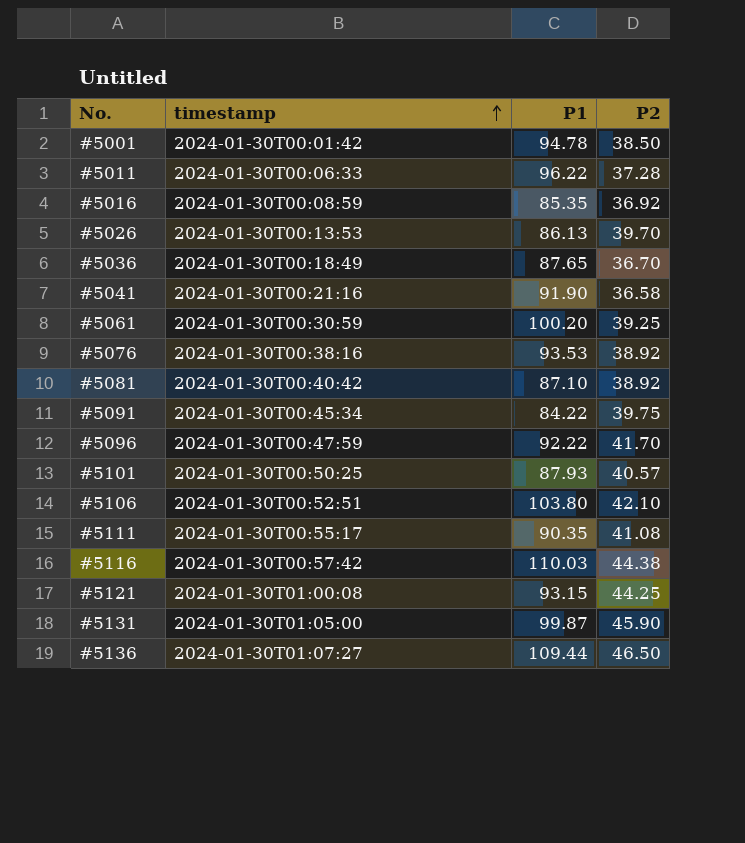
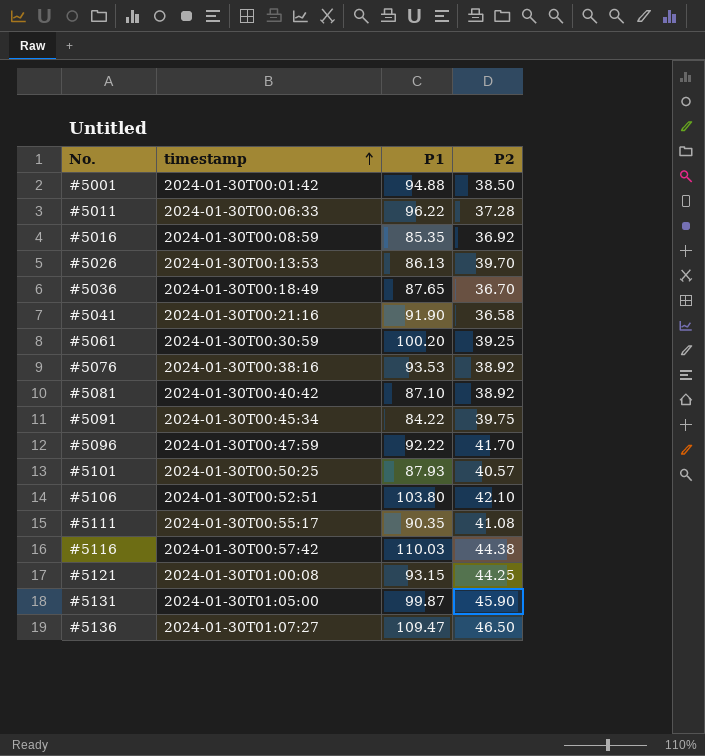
#5001 | P1: 94.78 -> 94.88
#5136 | P1: 109.44 -> 109.47

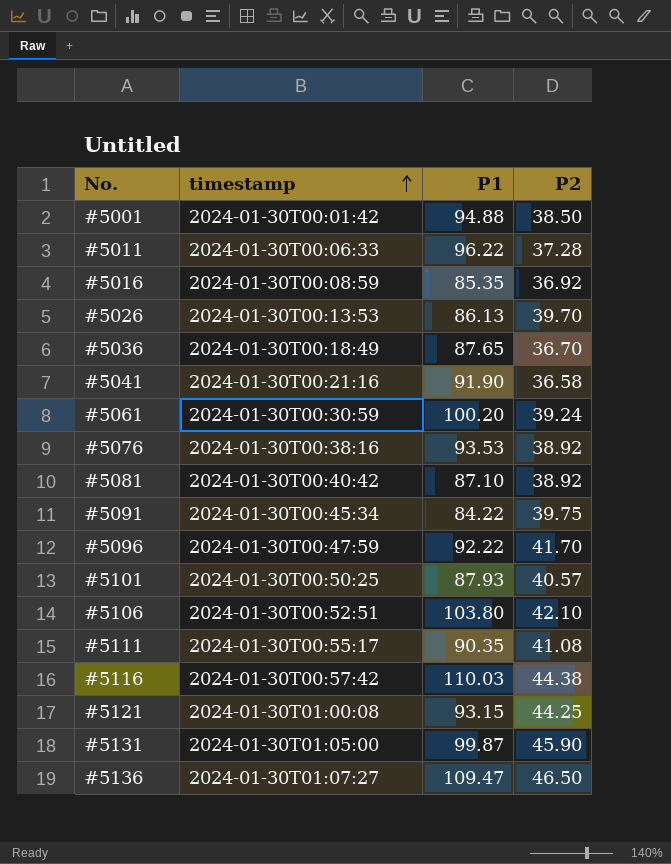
#5061 | P2: 39.25 -> 39.24

